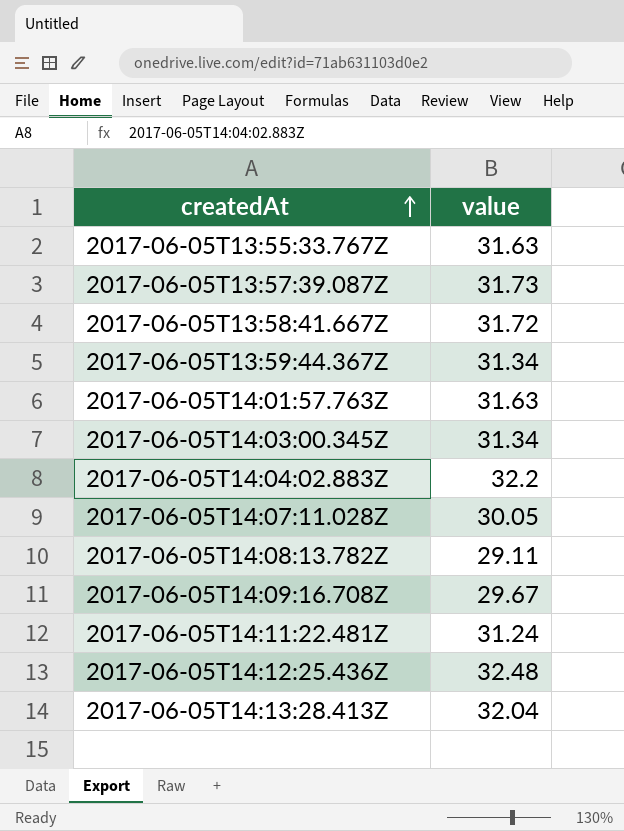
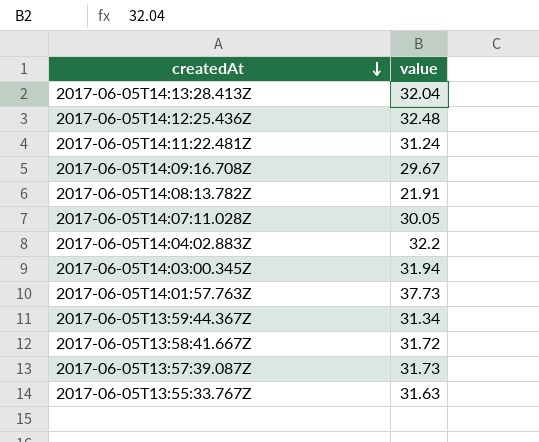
row order: createdAt ascending -> createdAt descending
2017-06-05T14:08:13.782Z | value: 29.11 -> 21.91
2017-06-05T14:03:00.345Z | value: 31.34 -> 31.94
2017-06-05T14:01:57.763Z | value: 31.63 -> 37.73

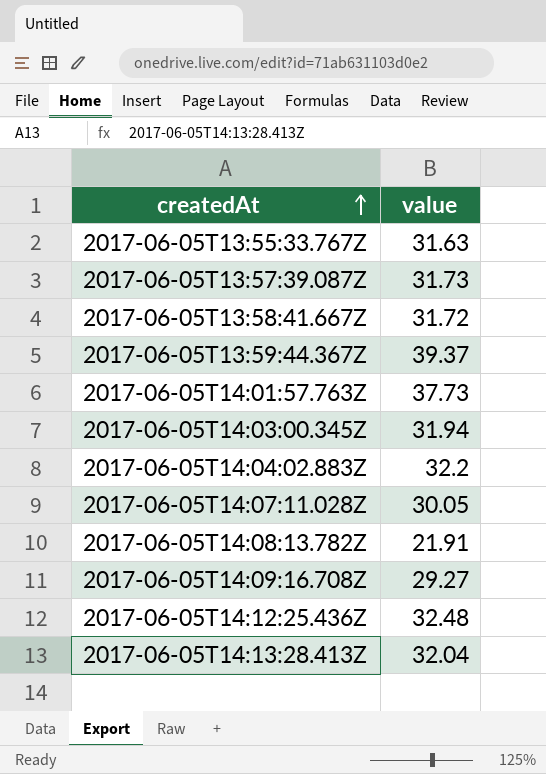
row order: createdAt descending -> createdAt ascending
row 2017-06-05T14:11:22.481Z: 31.24 -> none
2017-06-05T13:59:44.367Z | value: 31.34 -> 39.37
2017-06-05T14:09:16.708Z | value: 29.67 -> 29.27

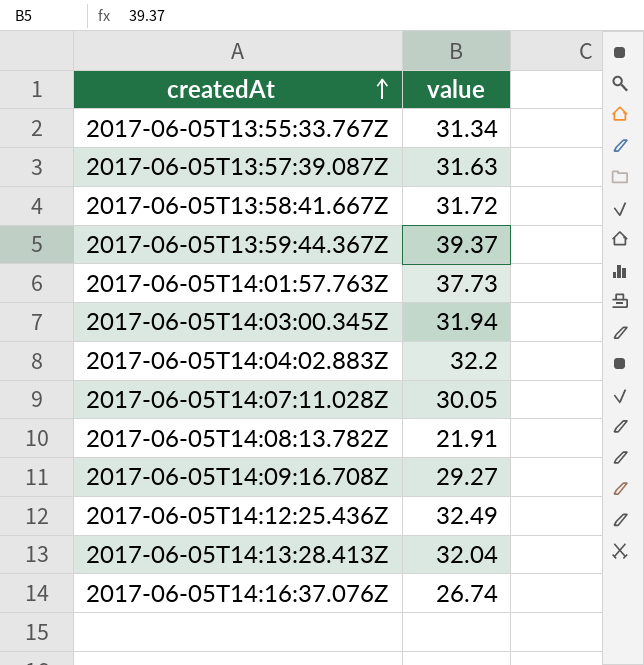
2017-06-05T13:55:33.767Z | value: 31.63 -> 31.34
2017-06-05T13:57:39.087Z | value: 31.73 -> 31.63
2017-06-05T14:12:25.436Z | value: 32.48 -> 32.49
row 2017-06-05T14:16:37.076Z: none -> 26.74

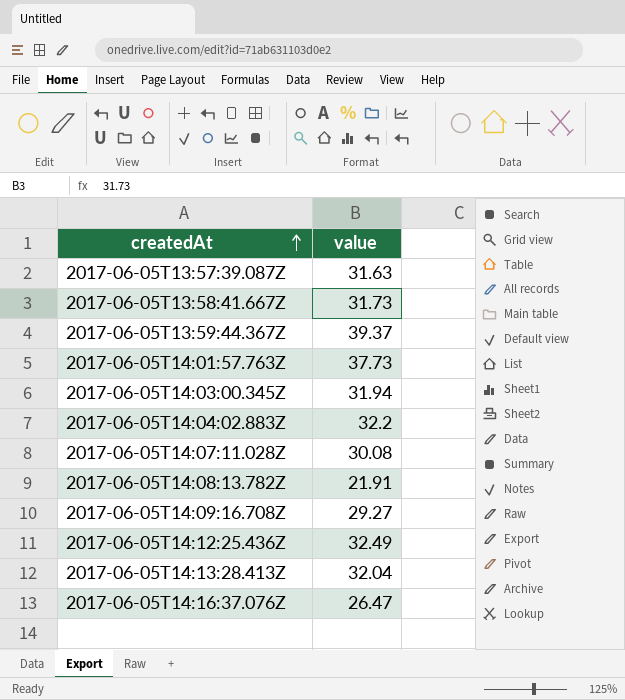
row 2017-06-05T13:55:33.767Z: 31.34 -> none
2017-06-05T13:58:41.667Z | value: 31.72 -> 31.73
2017-06-05T14:07:11.028Z | value: 30.05 -> 30.08
2017-06-05T14:16:37.076Z | value: 26.74 -> 26.47

